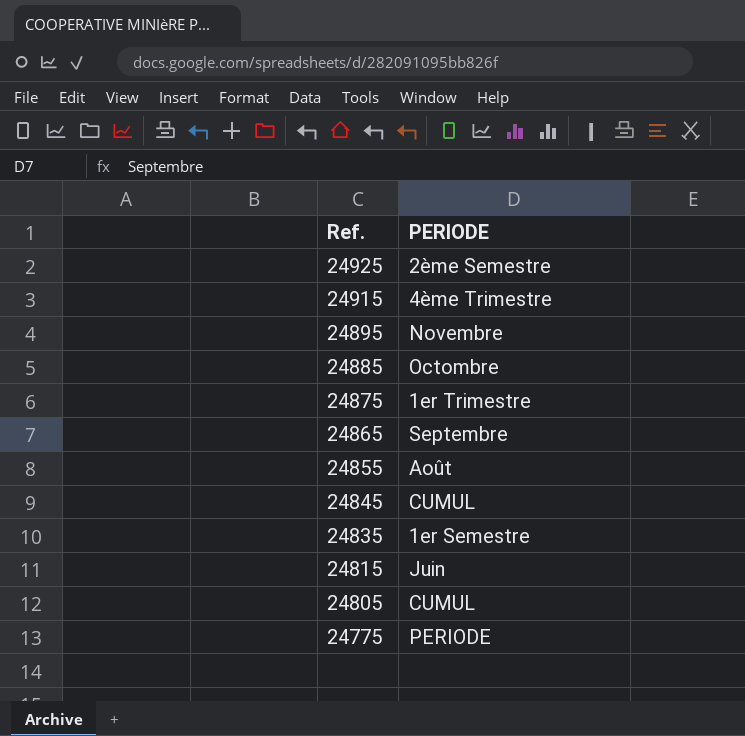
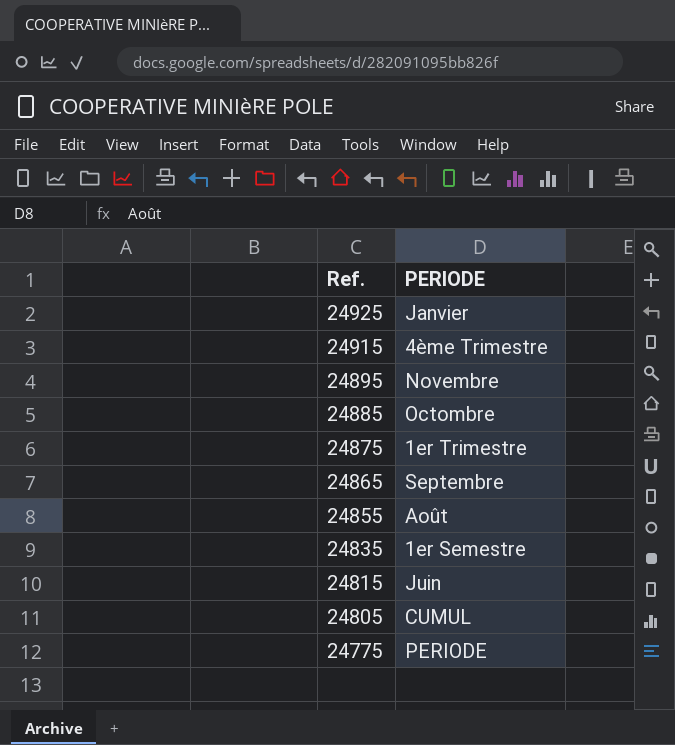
row 24845: CUMUL -> none
24925 | PERIODE: 2ème Semestre -> Janvier

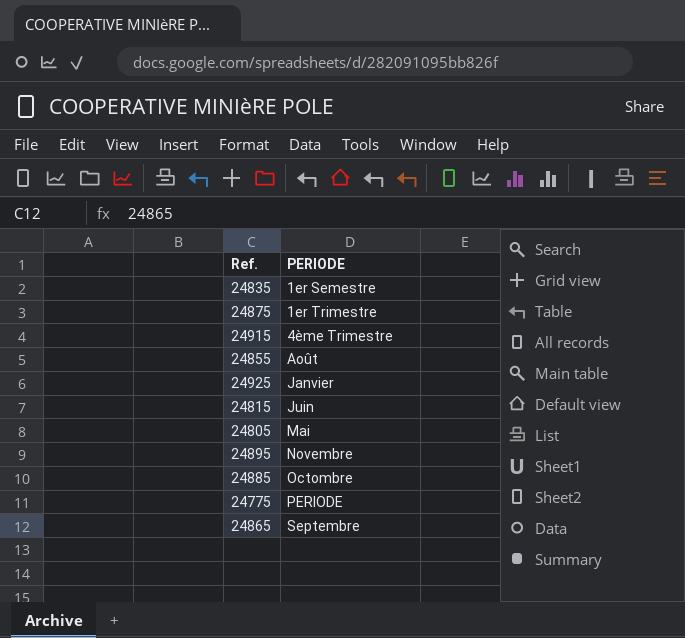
row order: Ref. descending -> PERIODE ascending
24805 | PERIODE: CUMUL -> Mai

